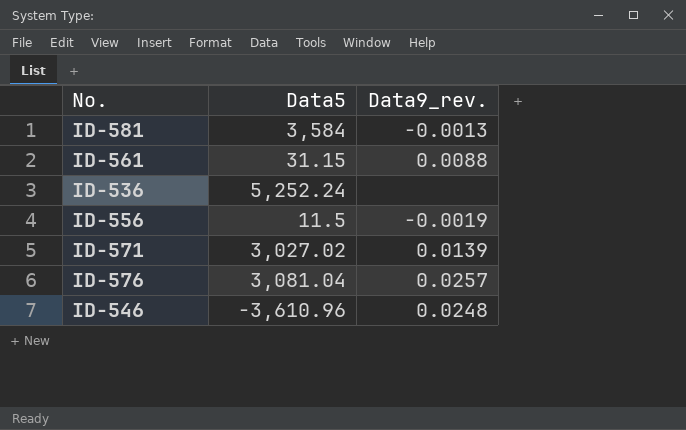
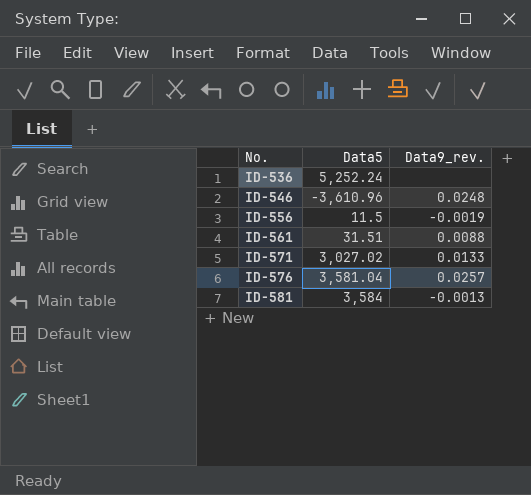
row order: none -> No. ascending
ID-561 | Data5: 31.15 -> 31.51
ID-571 | Data9_rev.: 0.0139 -> 0.0133
ID-576 | Data5: 3,081.04 -> 3,581.04

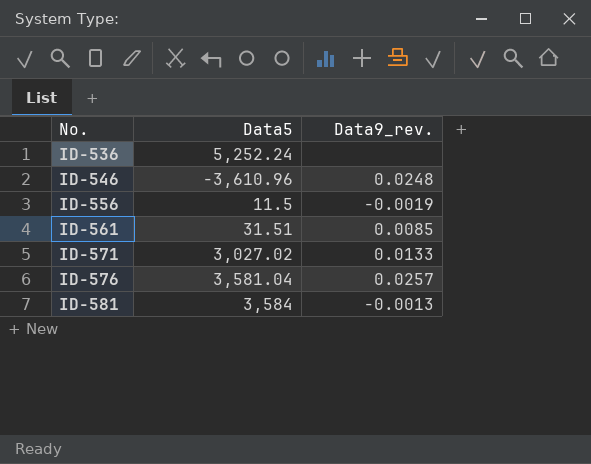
ID-561 | Data9_rev.: 0.0088 -> 0.0085

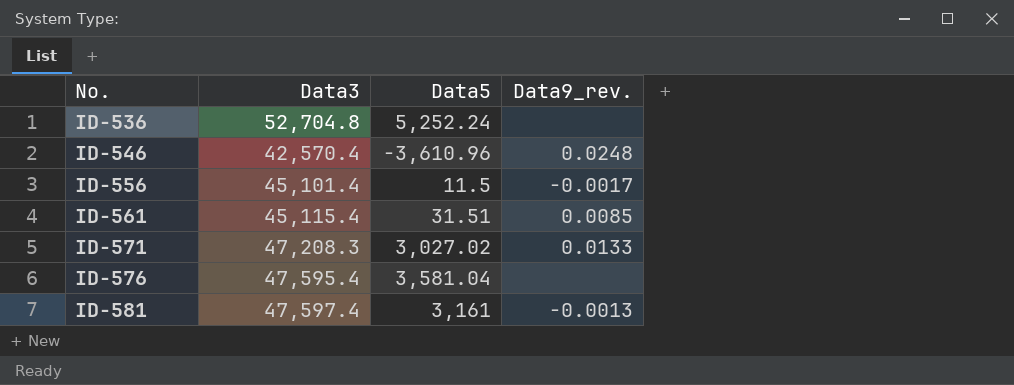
column Data3 | position: none -> 2
ID-556 | Data9_rev.: -0.0019 -> -0.0017
ID-576 | Data9_rev.: 0.0257 -> none
ID-581 | Data5: 3,584 -> 3,161

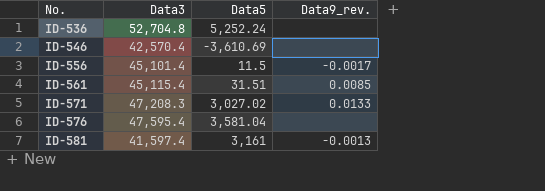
ID-546 | Data5: -3,610.96 -> -3,610.69
ID-546 | Data9_rev.: 0.0248 -> none
ID-581 | Data3: 47,597.4 -> 41,597.4

